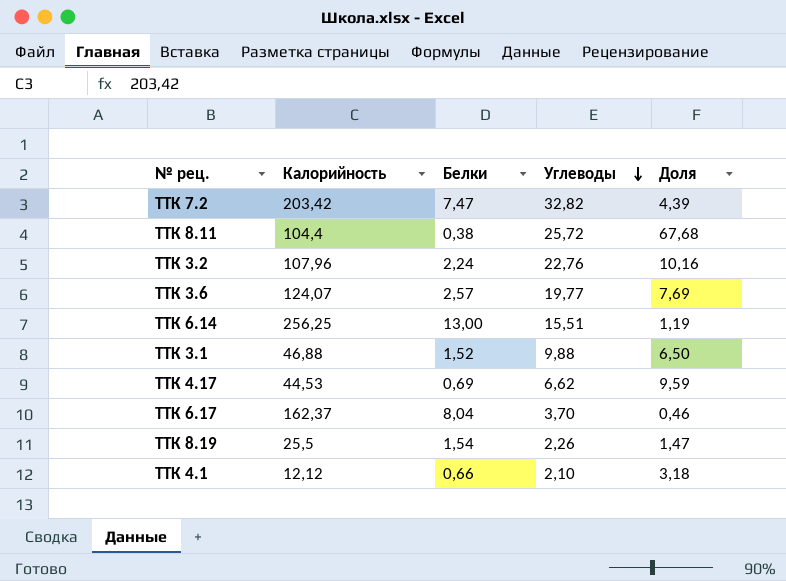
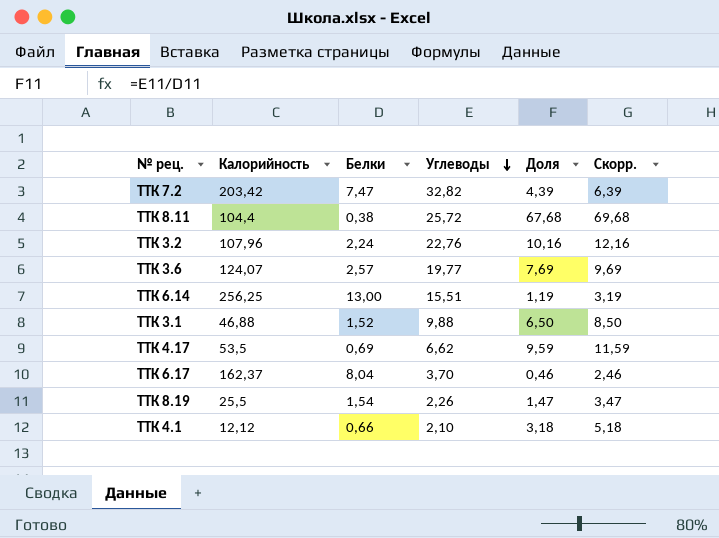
column Скорр. | formula: none -> [Доля] + 2
ТТК 4.17 | Калорийность: 44,53 -> 53,5

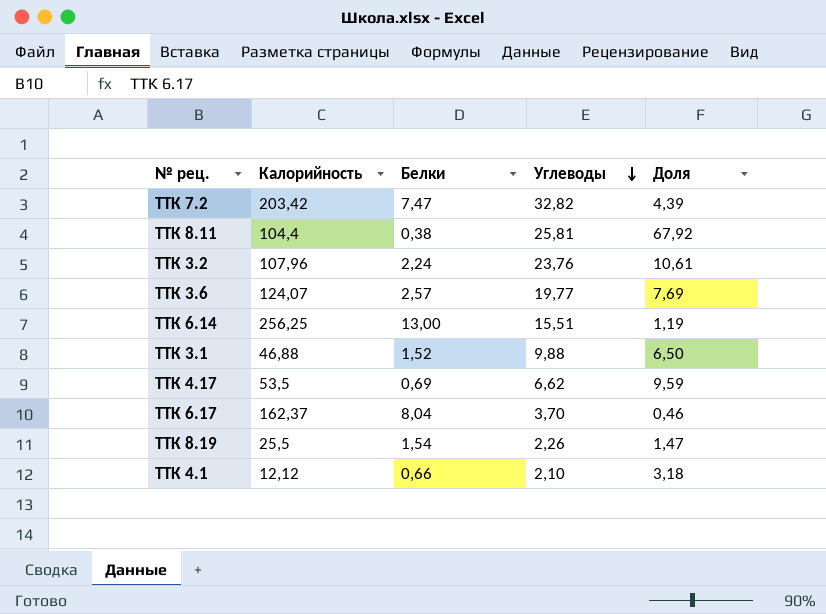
column Скорр. | formula: [Доля] + 2 -> none
ТТК 8.11 | Углеводы: 25,72 -> 25,81
ТТК 8.11 | Доля: 67,68 -> 67,92
ТТК 3.2 | Углеводы: 22,76 -> 23,76
ТТК 3.2 | Доля: 10,16 -> 10,61

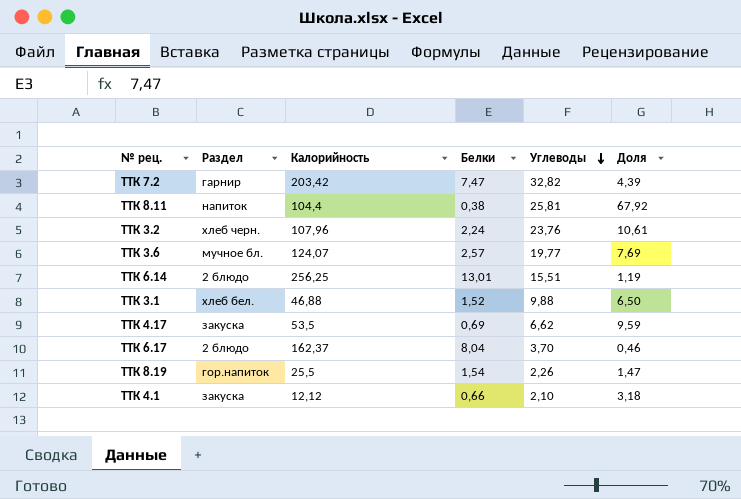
column Раздел | position: none -> 2
ТТК 6.14 | Белки: 13,00 -> 13,01

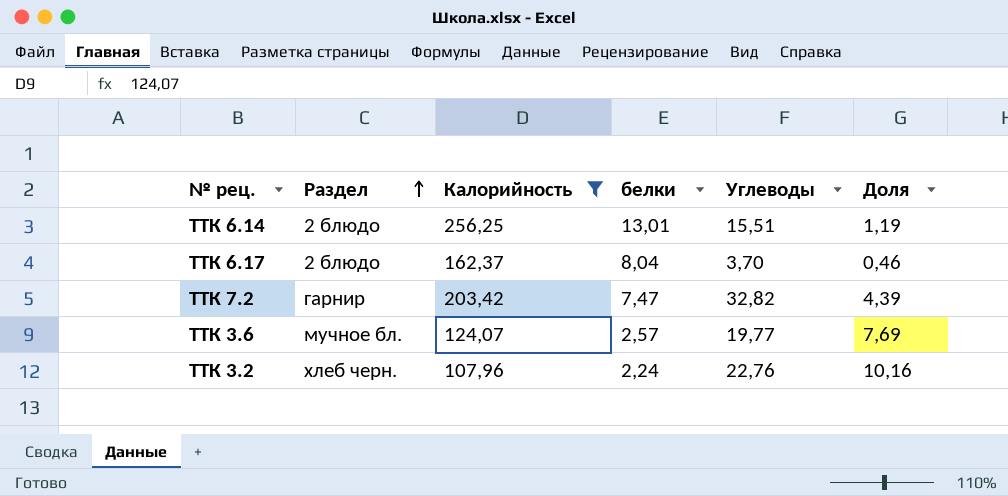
filter: none -> Калорийность >= 107,96
row order: Углеводы descending -> Раздел ascending
column name: Белки -> белки
ТТК 3.2 | Углеводы: 23,76 -> 22,76
ТТК 3.2 | Доля: 10,61 -> 10,16

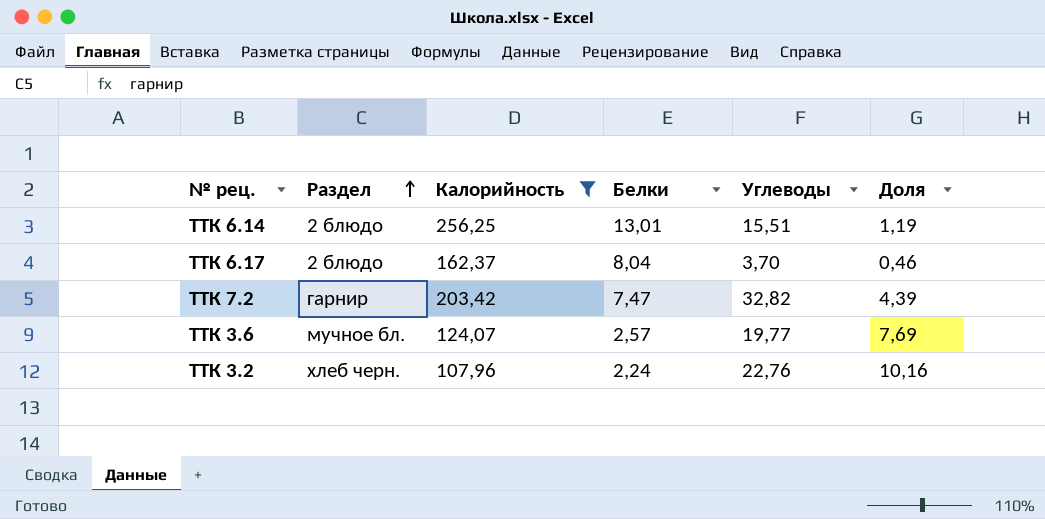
column name: белки -> Белки

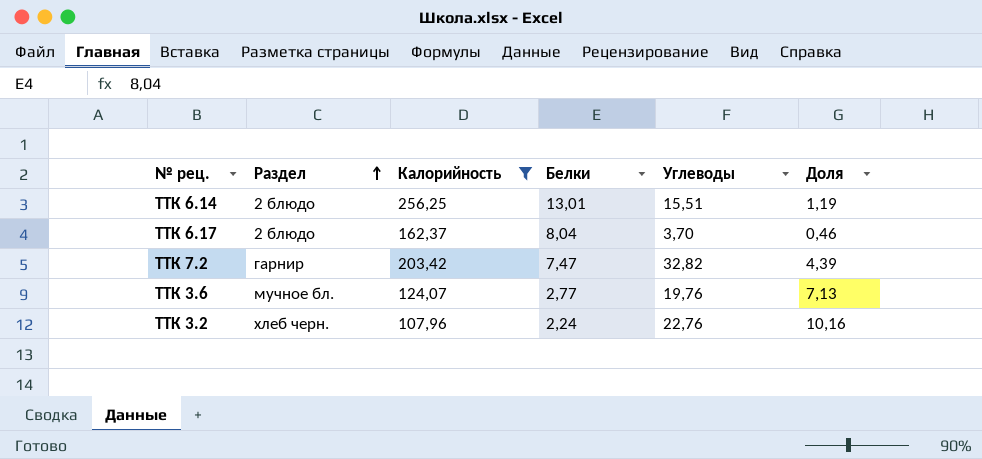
ТТК 3.6 | Белки: 2,57 -> 2,77
ТТК 3.6 | Углеводы: 19,77 -> 19,76
ТТК 3.6 | Доля: 7,69 -> 7,13

